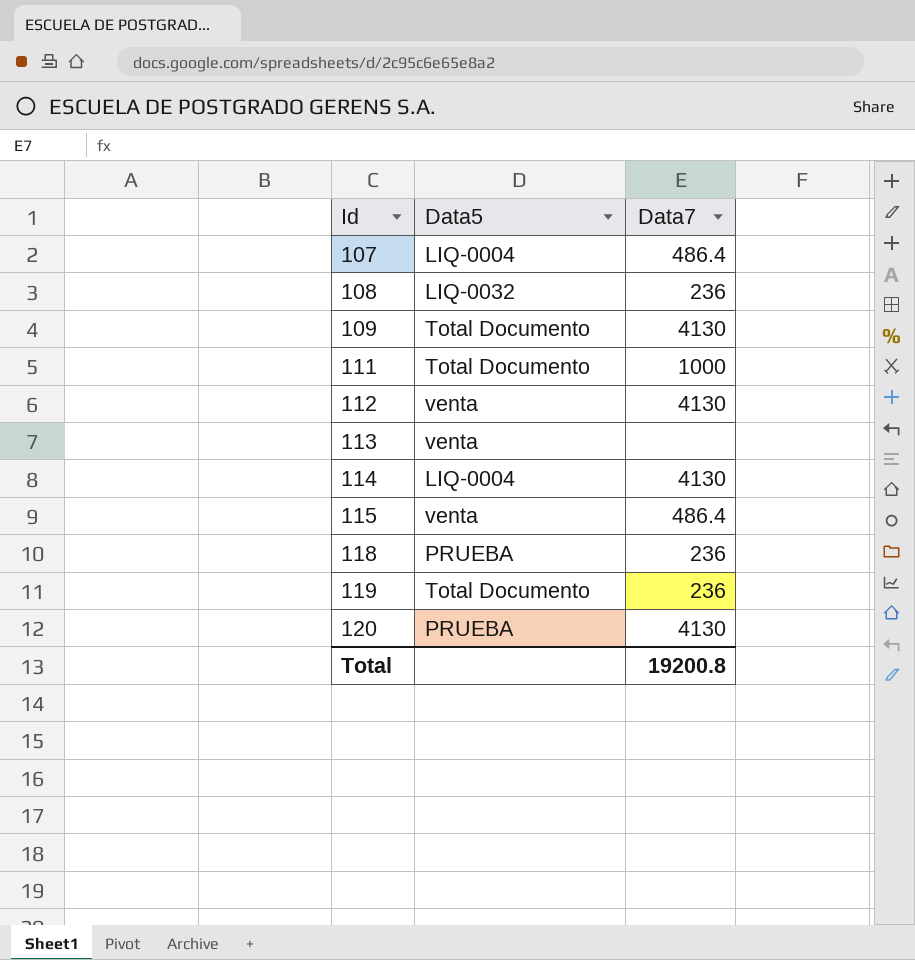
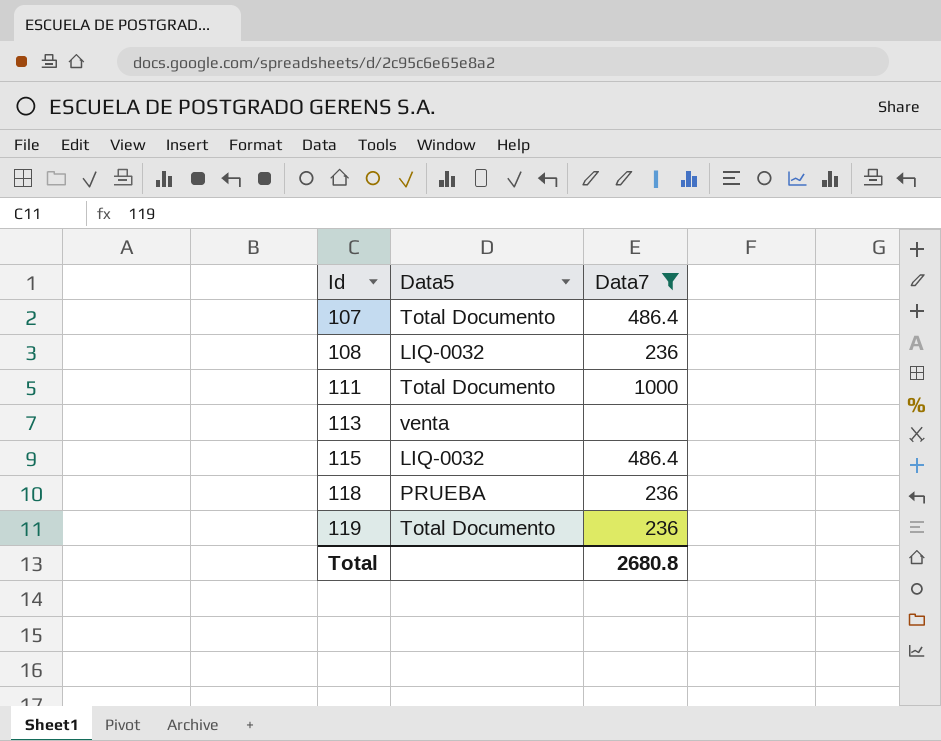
filter: none -> Data7 != 4130
107 | Data5: LIQ-0004 -> Total Documento
115 | Data5: venta -> LIQ-0032
Total | Data7: 19200.8 -> 2680.8

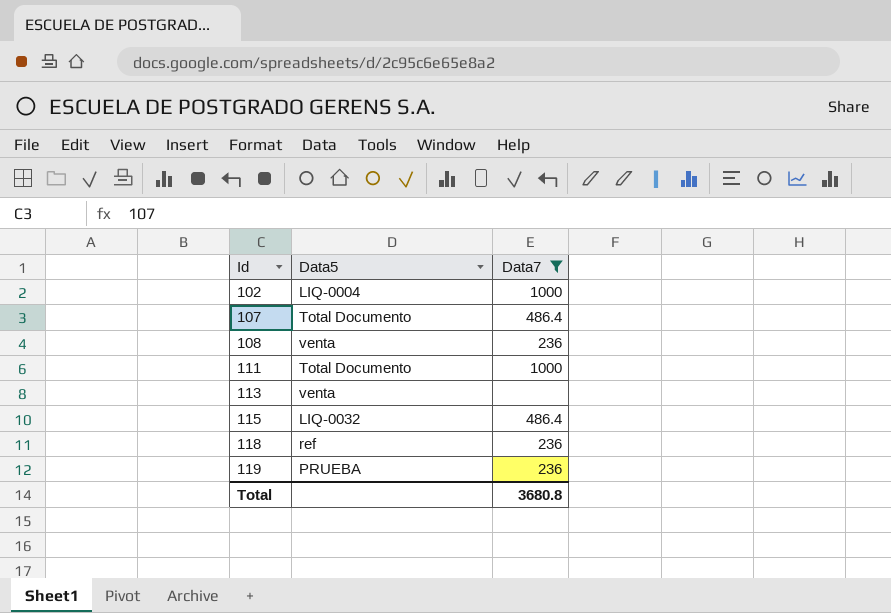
row 102: none -> LIQ-0004 | 1000
108 | Data5: LIQ-0032 -> venta
118 | Data5: PRUEBA -> ref
119 | Data5: Total Documento -> PRUEBA
Total | Data7: 2680.8 -> 3680.8

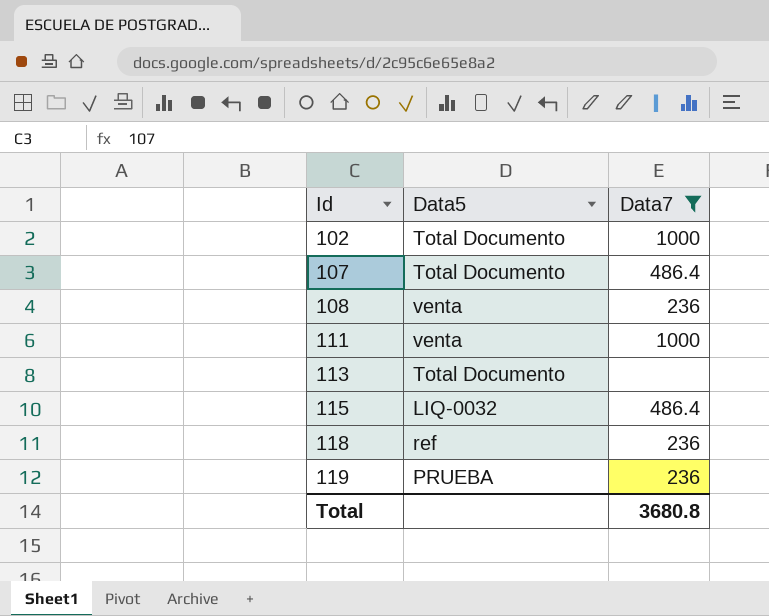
102 | Data5: LIQ-0004 -> Total Documento
111 | Data5: Total Documento -> venta
113 | Data5: venta -> Total Documento

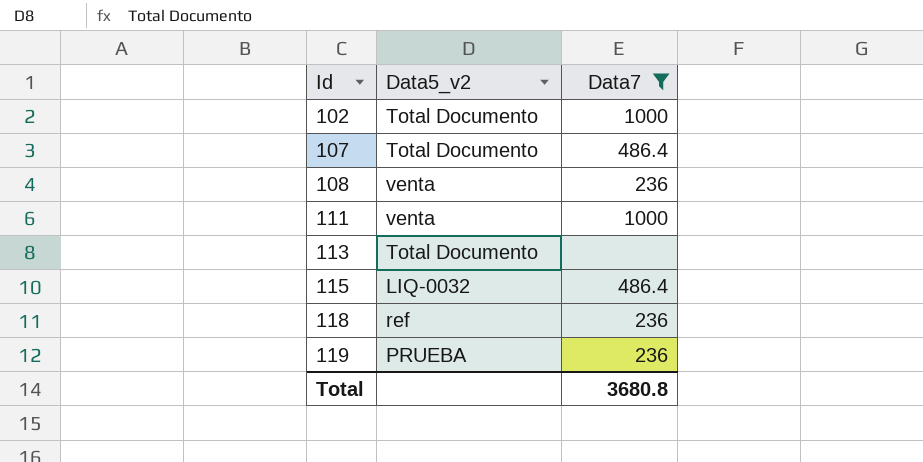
column name: Data5 -> Data5_v2

